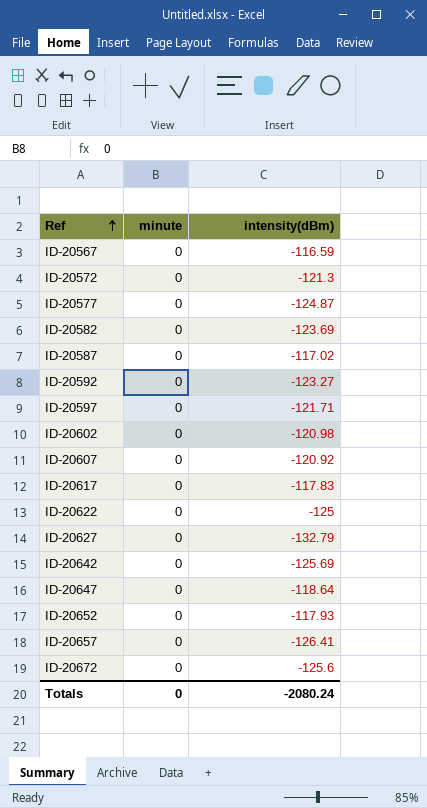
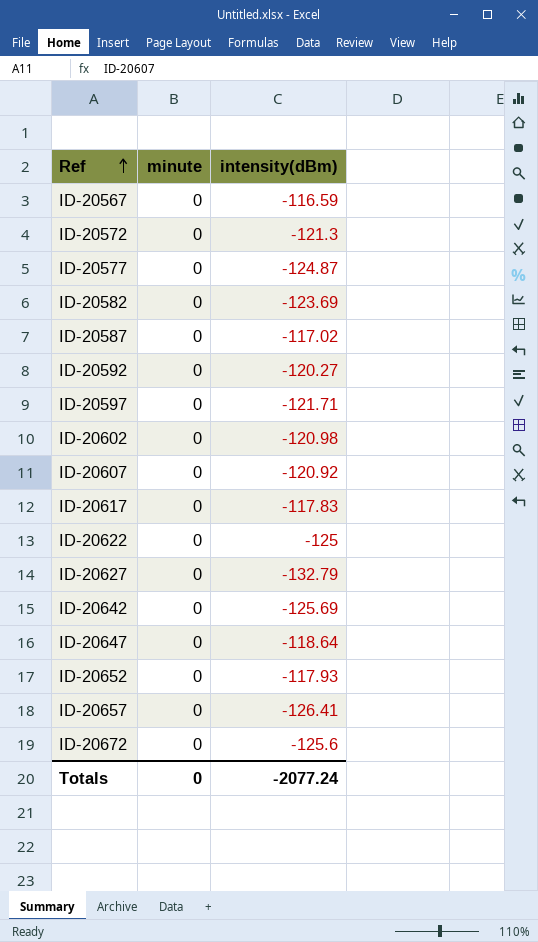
ID-20592 | intensity(dBm): -123.27 -> -120.27
Totals | intensity(dBm): -2080.24 -> -2077.24

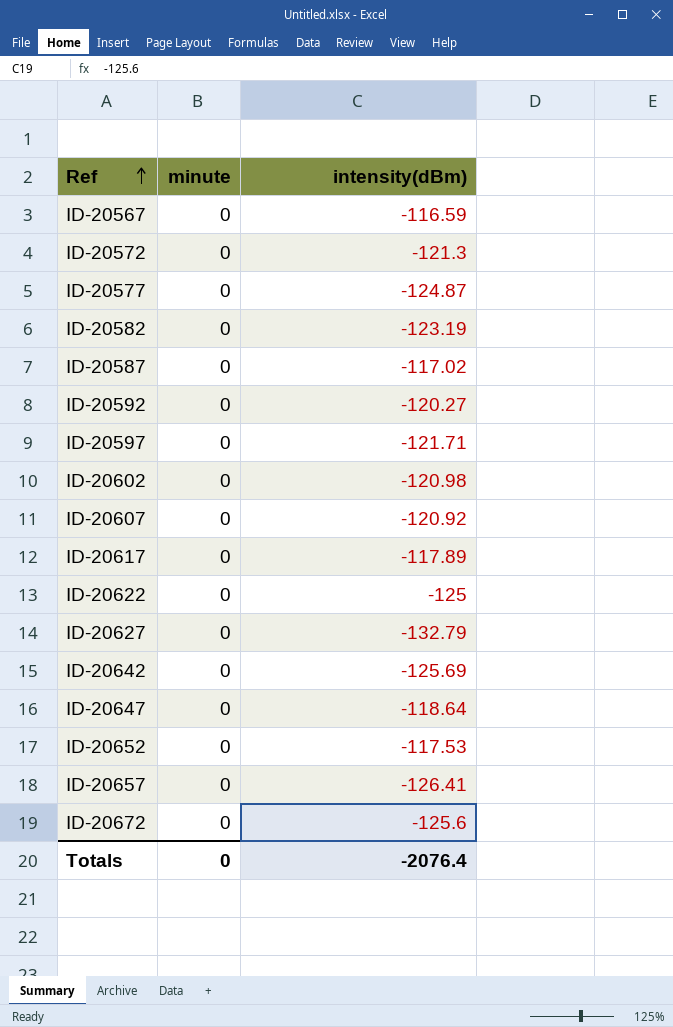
ID-20582 | intensity(dBm): -123.69 -> -123.19
ID-20617 | intensity(dBm): -117.83 -> -117.89
ID-20652 | intensity(dBm): -117.93 -> -117.53
Totals | intensity(dBm): -2077.24 -> -2076.4

